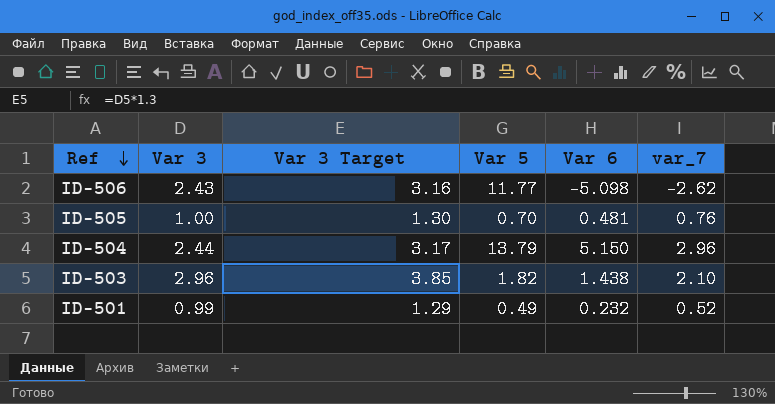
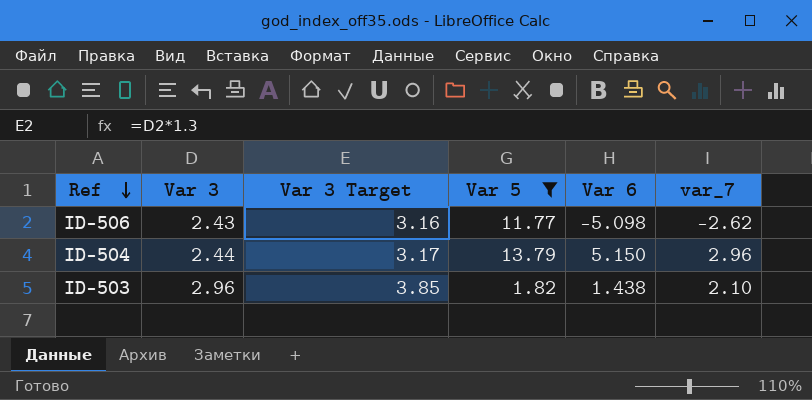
filter: none -> Var 5 >= 1.82

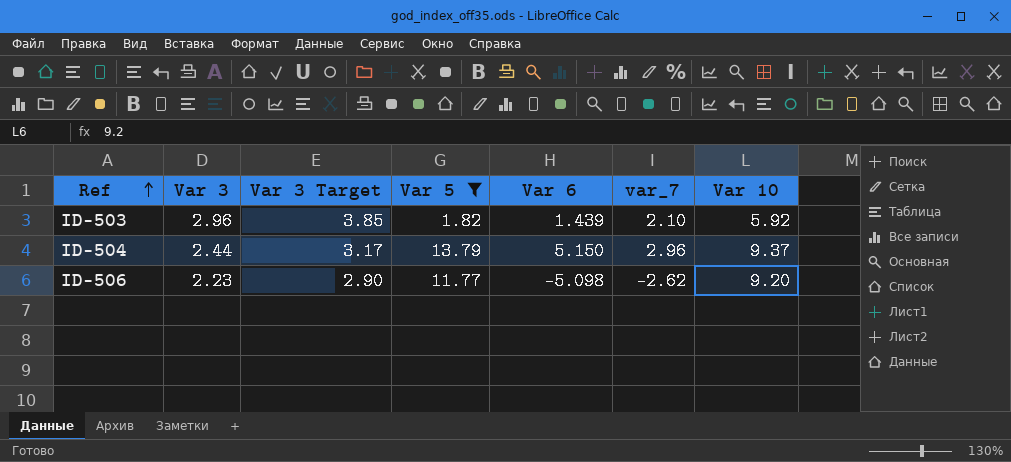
row order: Ref descending -> Ref ascending
column Var 10 | position: none -> 7
ID-503 | Var 6: 1.438 -> 1.439
ID-506 | Var 3: 2.43 -> 2.23
ID-506 | Var 3 Target: 3.16 -> 2.90

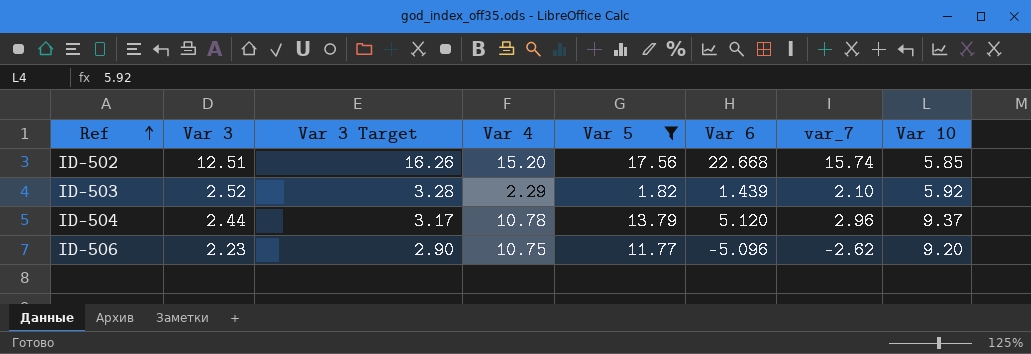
column Var 4 | position: none -> 4
row ID-502: none -> 12.51 | 16.26 | 15.20 | 17.56 | 22.668 | 15.74 | 5.85
ID-503 | Var 3: 2.96 -> 2.52
ID-503 | Var 3 Target: 3.85 -> 3.28
ID-504 | Var 6: 5.150 -> 5.120
ID-506 | Var 6: -5.098 -> -5.096

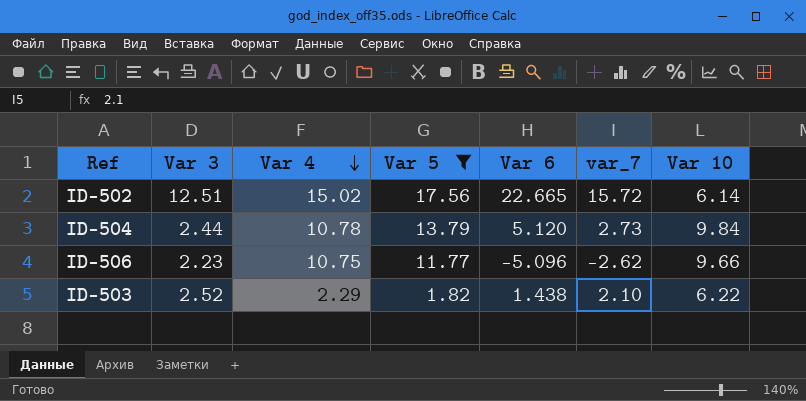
row order: Ref ascending -> Var 4 descending
column Var 3 Target | formula: [Var 3] * 1.3 -> none
ID-502 | Var 4: 15.20 -> 15.02
ID-502 | Var 6: 22.668 -> 22.665
ID-502 | var_7: 15.74 -> 15.72
ID-502 | Var 10: 5.85 -> 6.14
ID-504 | var_7: 2.96 -> 2.73
ID-504 | Var 10: 9.37 -> 9.84
ID-506 | Var 10: 9.20 -> 9.66
ID-503 | Var 6: 1.439 -> 1.438
ID-503 | Var 10: 5.92 -> 6.22

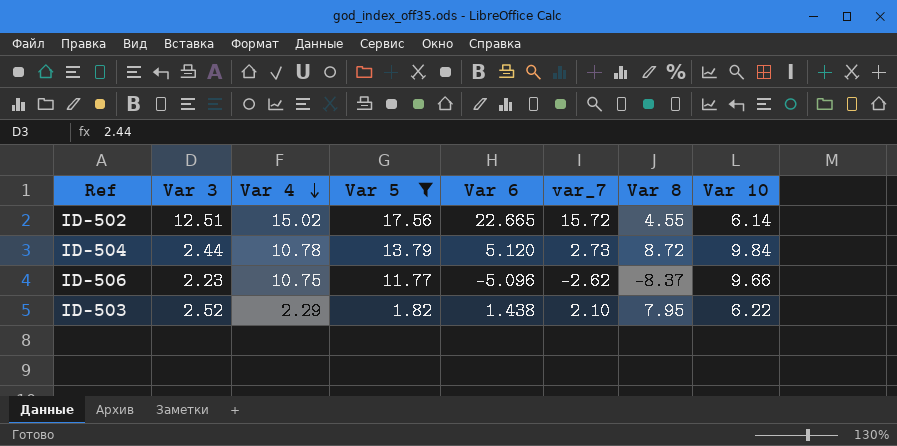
column Var 8 | position: none -> 7

